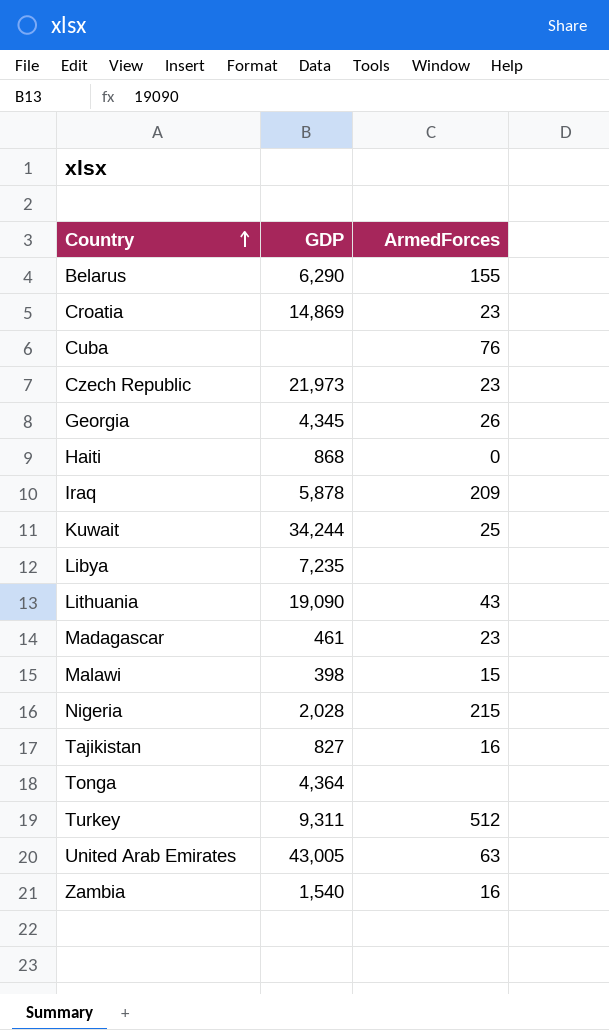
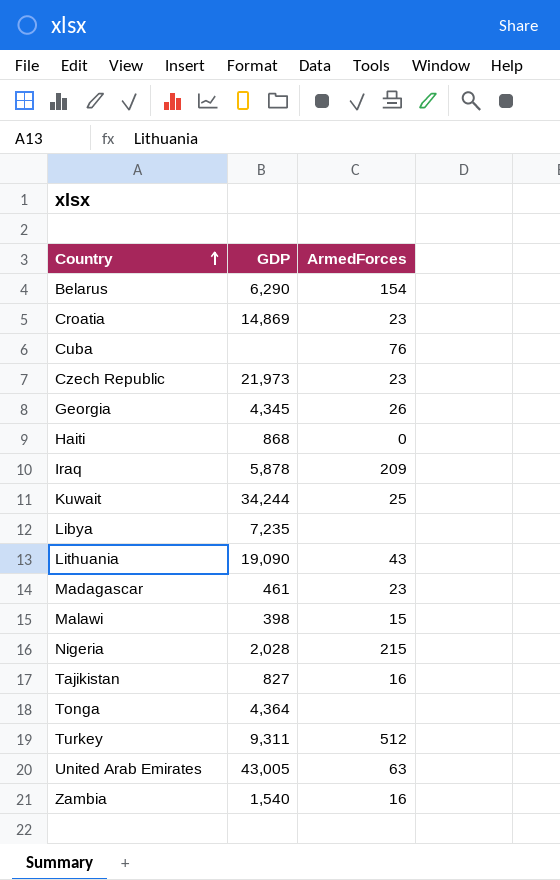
Belarus | ArmedForces: 155 -> 154

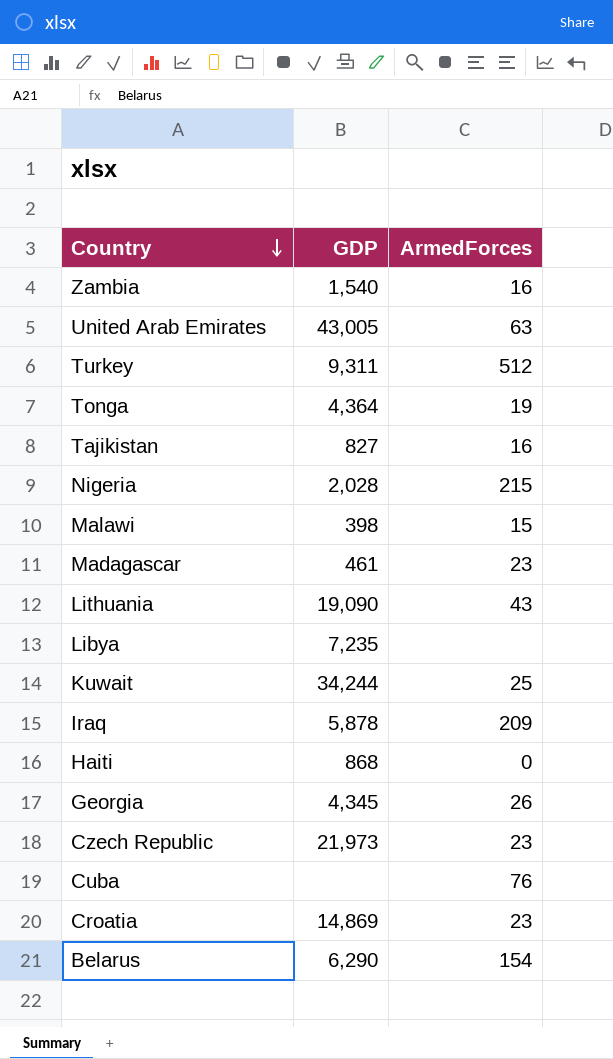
row order: Country ascending -> Country descending
Tonga | ArmedForces: none -> 19

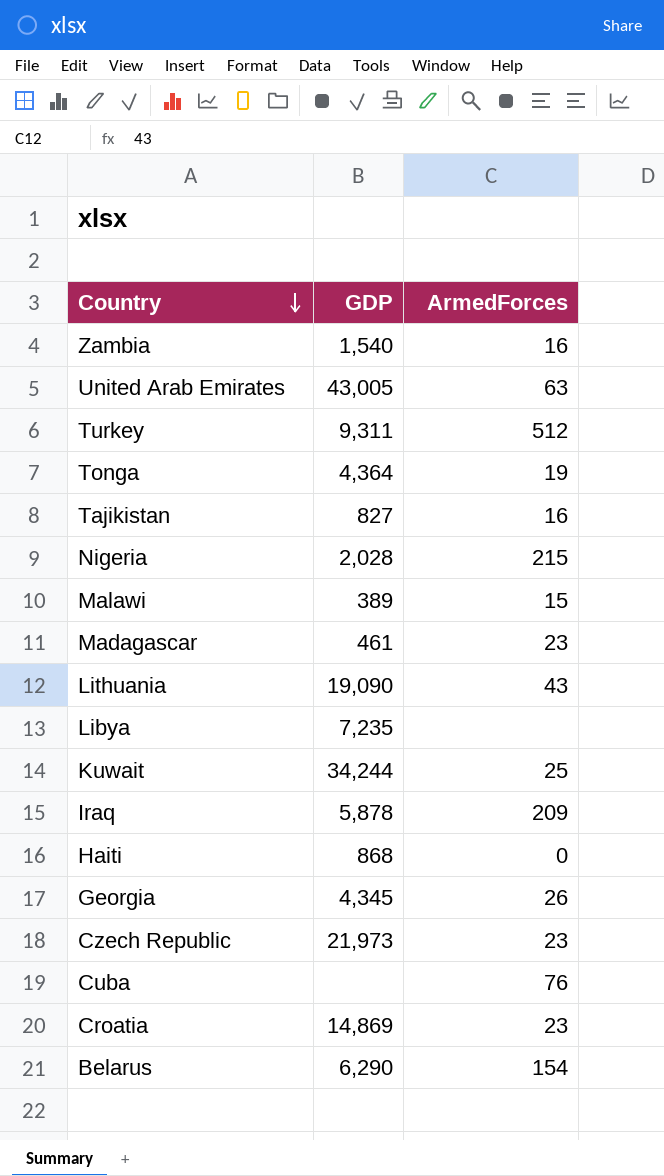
Malawi | GDP: 398 -> 389

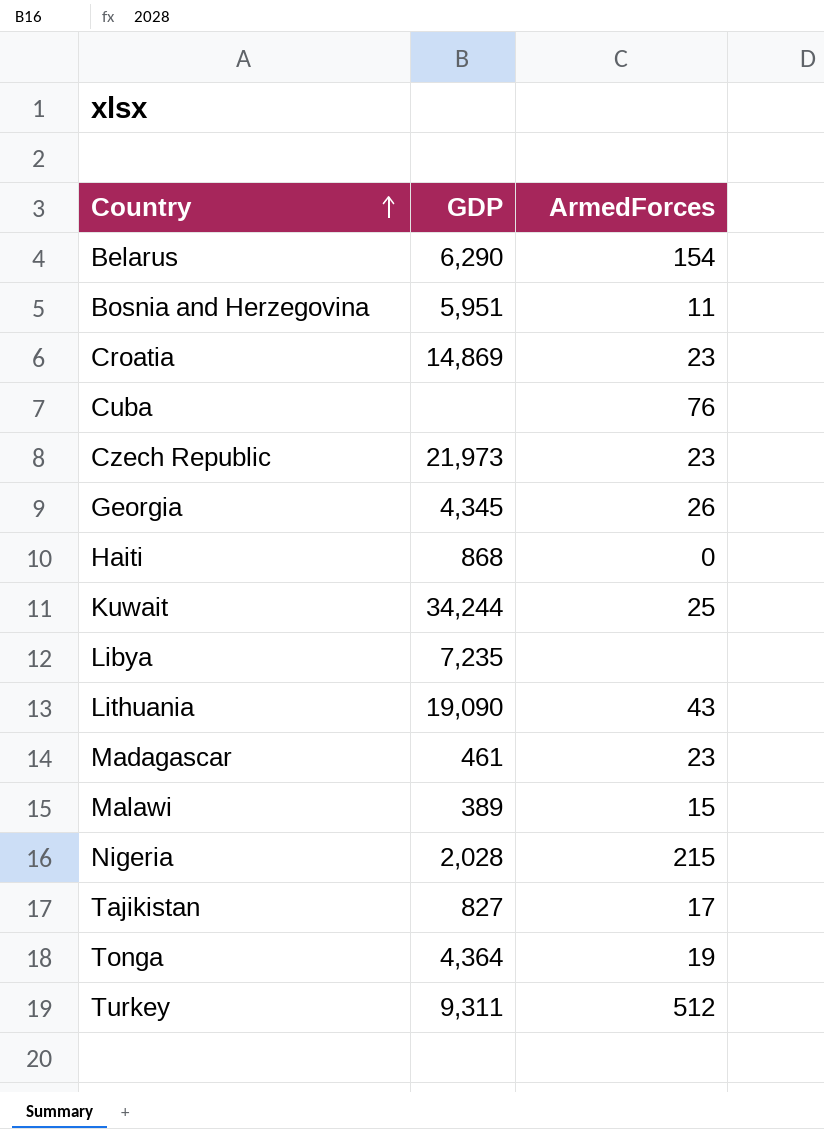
row order: Country descending -> Country ascending
row Zambia: 1,540 | 16 -> none
row United Arab Emirates: 43,005 | 63 -> none
row Iraq: 5,878 | 209 -> none
row Bosnia and Herzegovina: none -> 5,951 | 11
Tajikistan | ArmedForces: 16 -> 17

